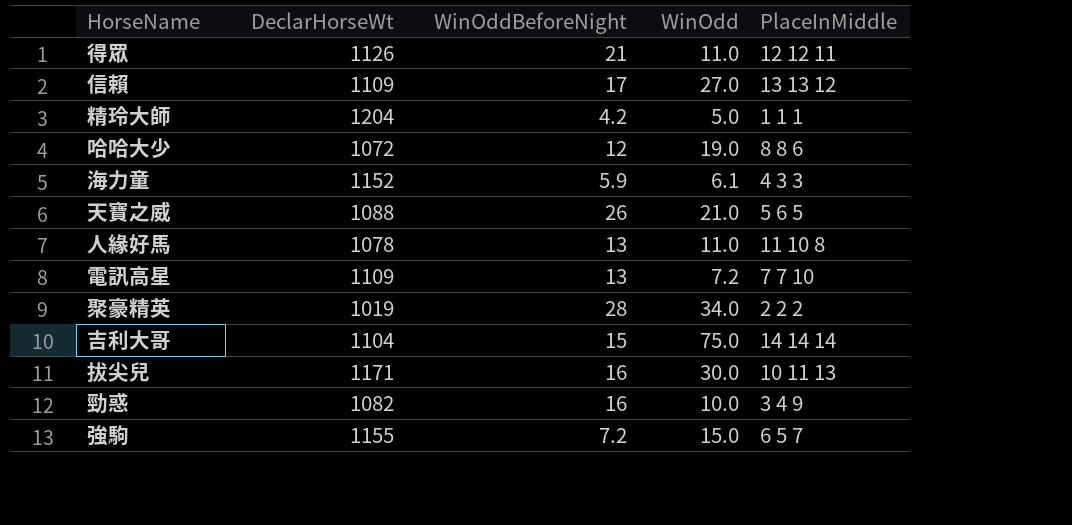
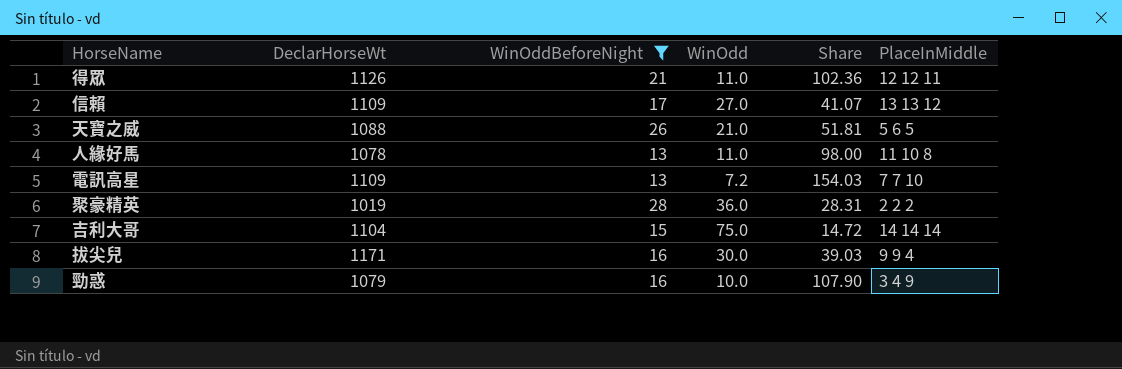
filter: none -> WinOddBeforeNight >= 13
column Share | formula: none -> [DeclarHorseWt] / [WinOdd]
聚豪精英 | WinOdd: 34.0 -> 36.0
拔尖兒 | PlaceInMiddle: 10 11 13 -> 9 9 4
勁惑 | DeclarHorseWt: 1082 -> 1079

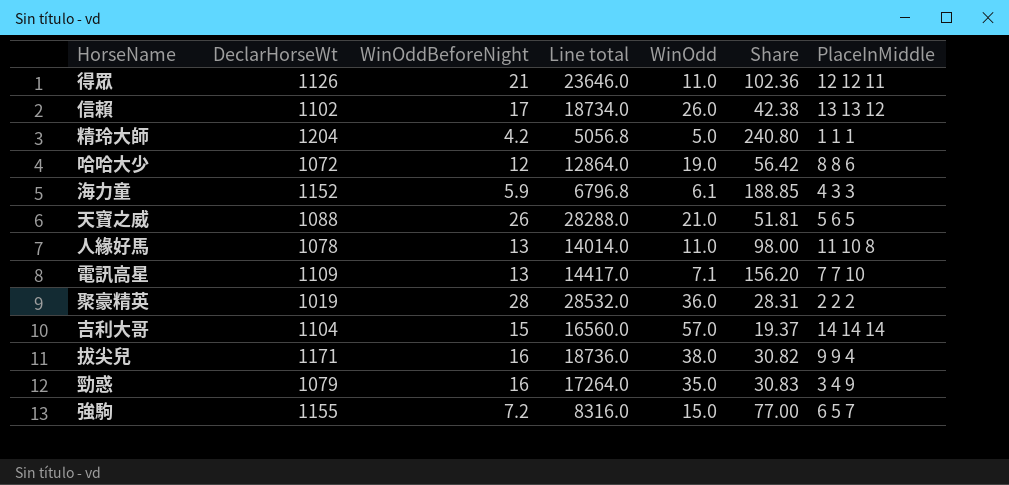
filter: WinOddBeforeNight >= 13 -> none
column Line total | formula: none -> [DeclarHorseWt] * [WinOddBeforeNight]
信賴 | DeclarHorseWt: 1109 -> 1102
信賴 | WinOdd: 27.0 -> 26.0
信賴 | Share: 41.07 -> 42.38
電訊高星 | WinOdd: 7.2 -> 7.1
電訊高星 | Share: 154.03 -> 156.20
吉利大哥 | WinOdd: 75.0 -> 57.0
吉利大哥 | Share: 14.72 -> 19.37
拔尖兒 | WinOdd: 30.0 -> 38.0
拔尖兒 | Share: 39.03 -> 30.82
勁惑 | WinOdd: 10.0 -> 35.0
勁惑 | Share: 107.90 -> 30.83

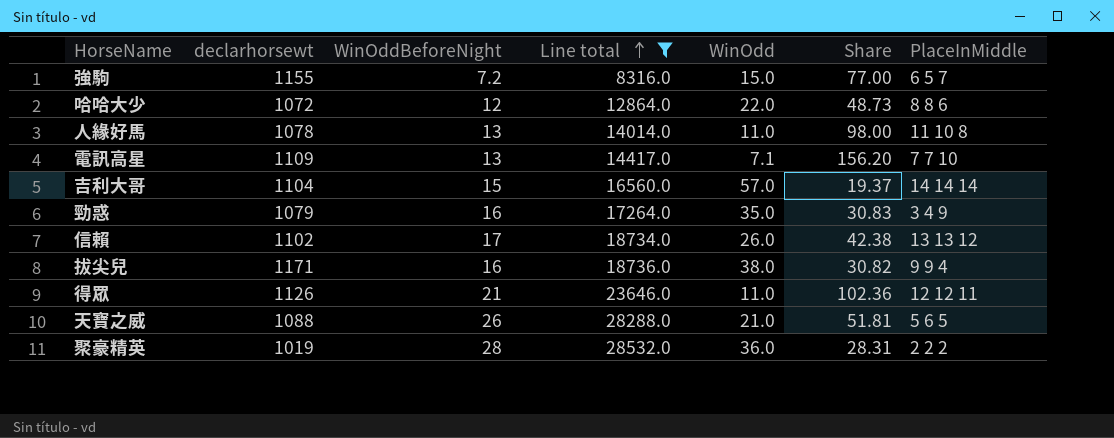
filter: none -> Line total >= 8316.0
row order: none -> Line total ascending
column name: DeclarHorseWt -> declarhorsewt
哈哈大少 | WinOdd: 19.0 -> 22.0
哈哈大少 | Share: 56.42 -> 48.73

